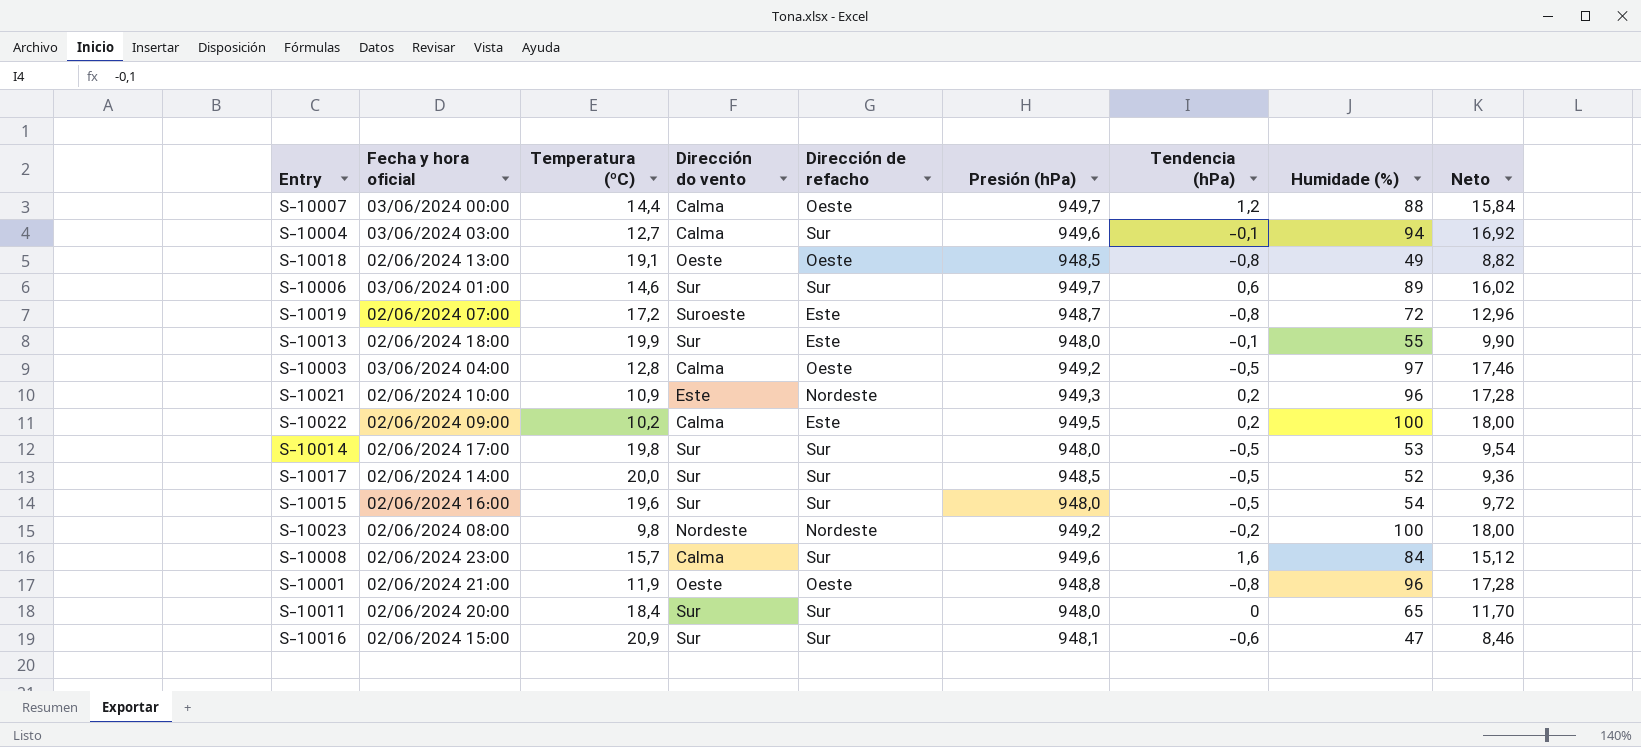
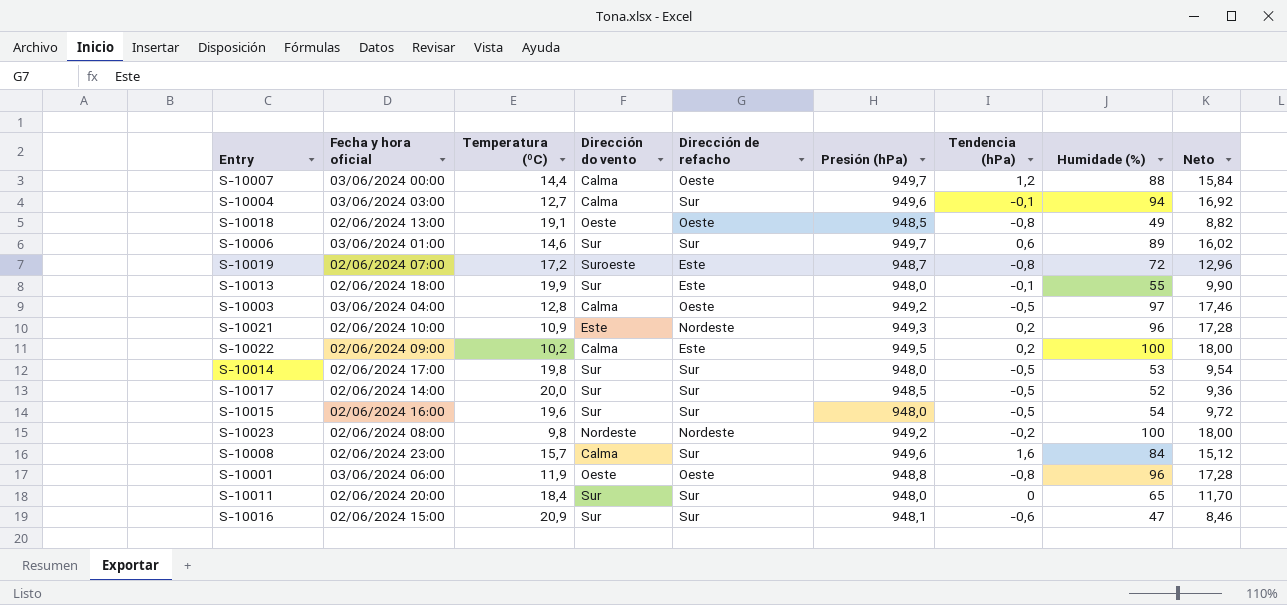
S-10001 | Fecha y hora oficial: 02/06/2024 21:00 -> 03/06/2024 06:00

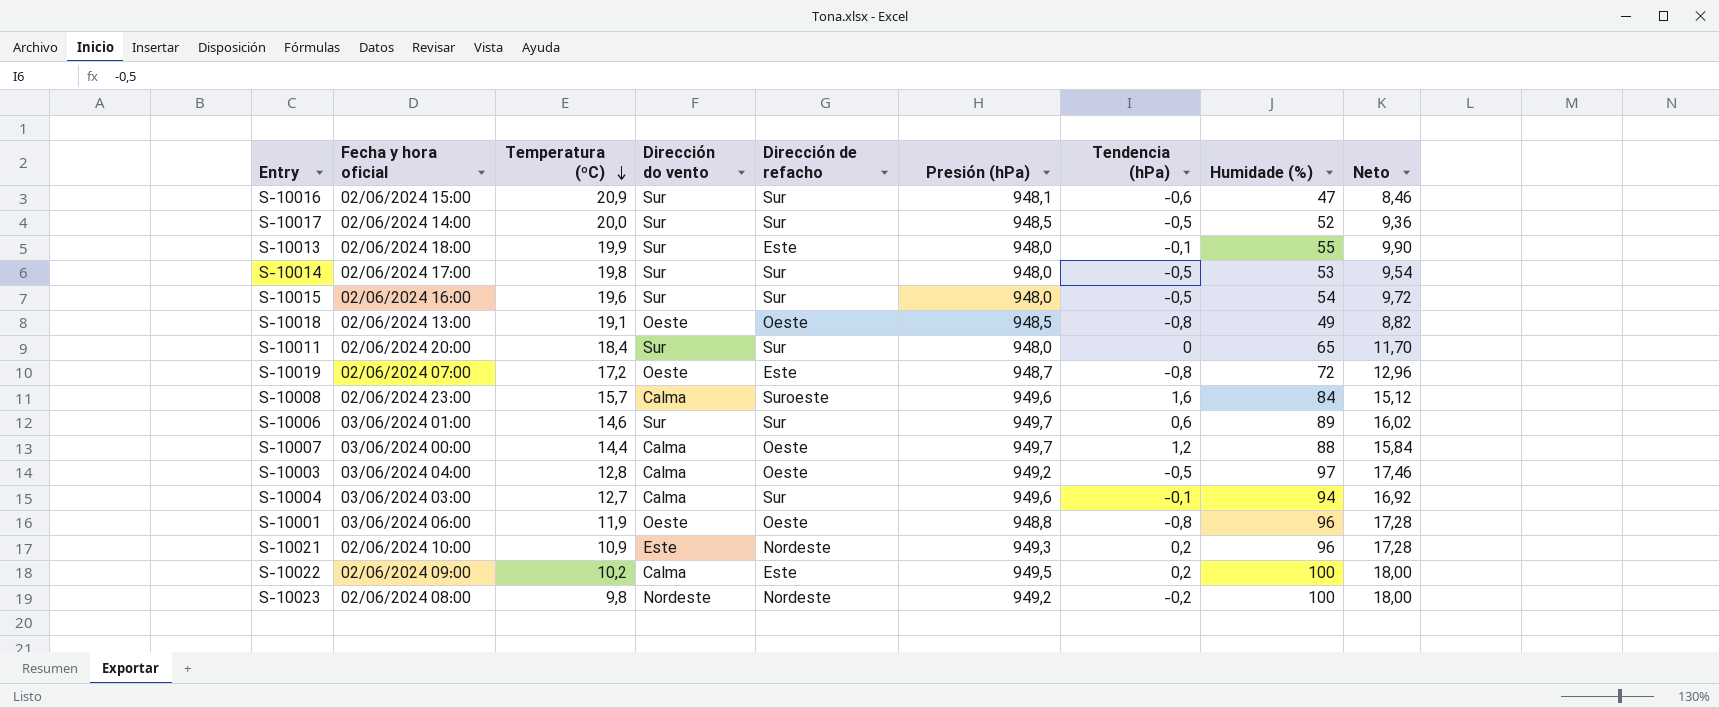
row order: none -> Temperatura (ºC) descending
S-10019 | Dirección do vento: Suroeste -> Oeste
S-10008 | Dirección de refacho: Sur -> Suroeste

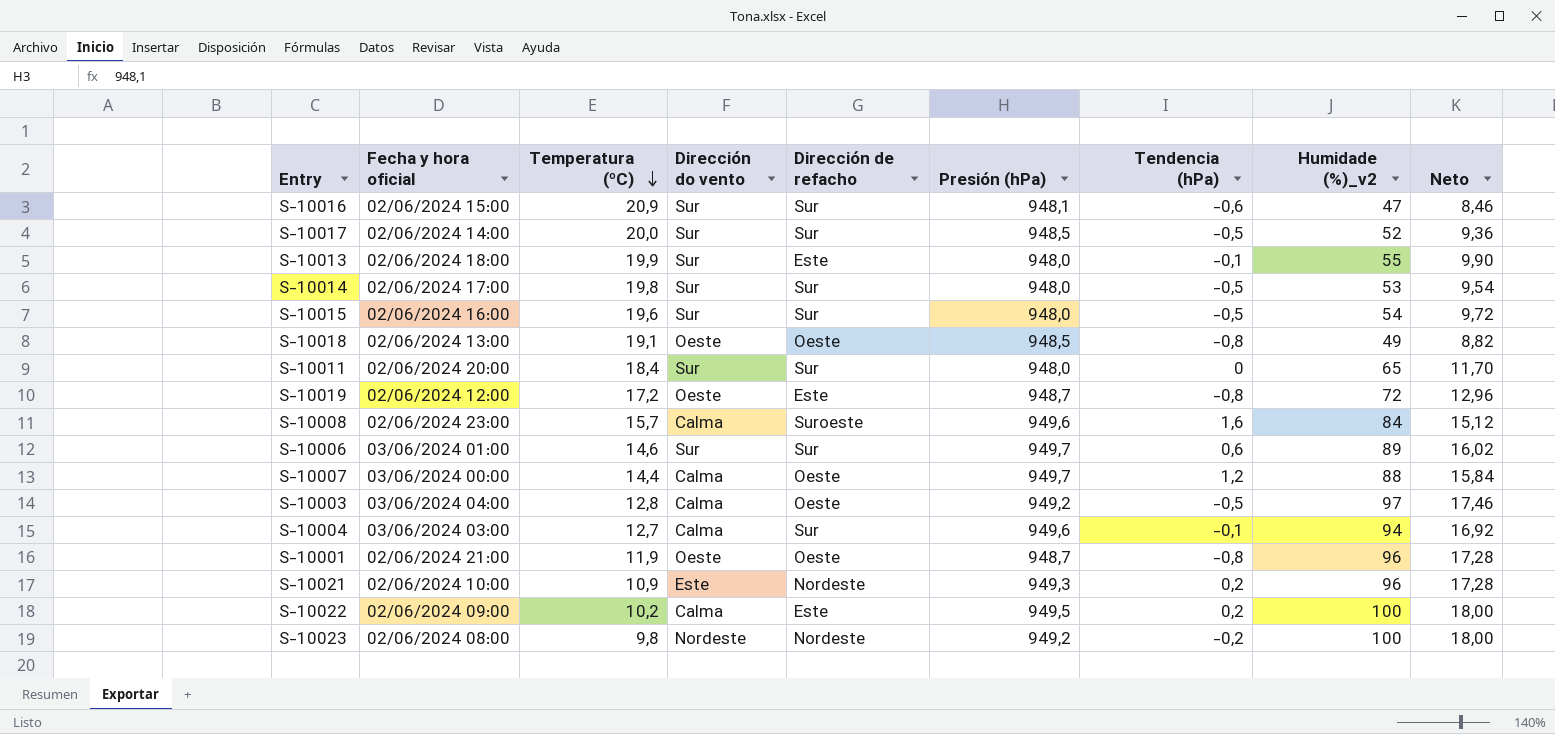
column name: Humidade (%) -> Humidade (%)_v2
S-10019 | Fecha y hora oficial: 02/06/2024 07:00 -> 02/06/2024 12:00
S-10001 | Fecha y hora oficial: 03/06/2024 06:00 -> 02/06/2024 21:00
S-10001 | Presión (hPa): 948,8 -> 948,7

